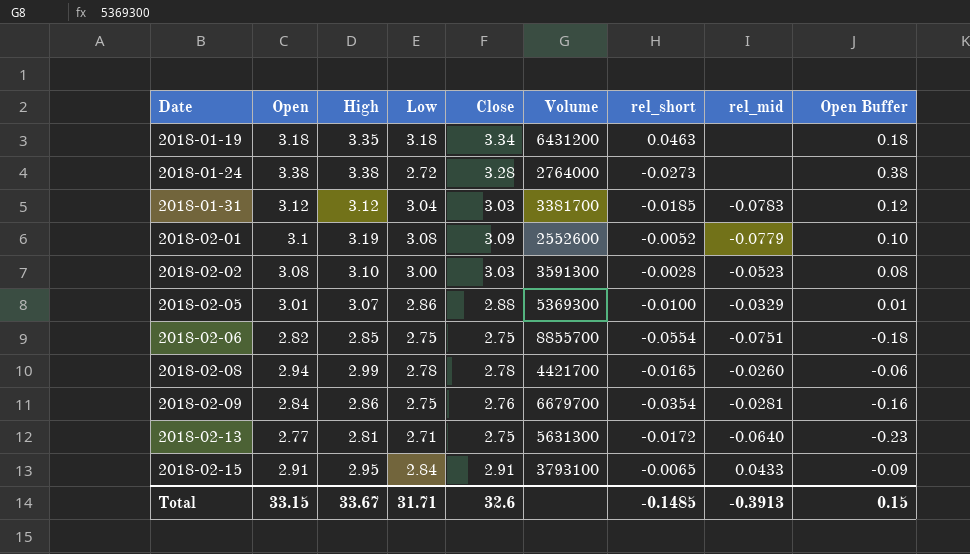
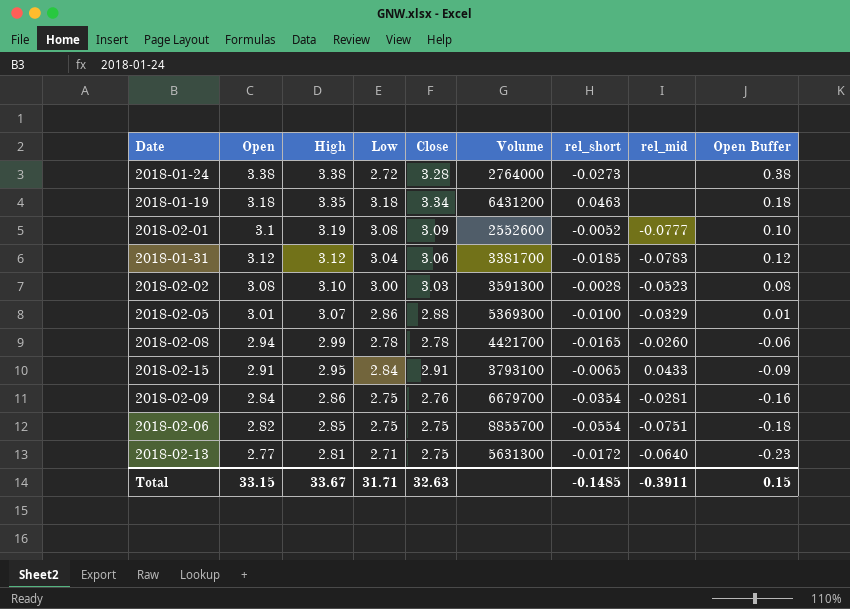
row order: Date ascending -> High descending
2018-02-01 | rel_mid: -0.0779 -> -0.0777
2018-01-31 | Close: 3.03 -> 3.06
Total | Close: 32.6 -> 32.63
Total | rel_mid: -0.3913 -> -0.3911

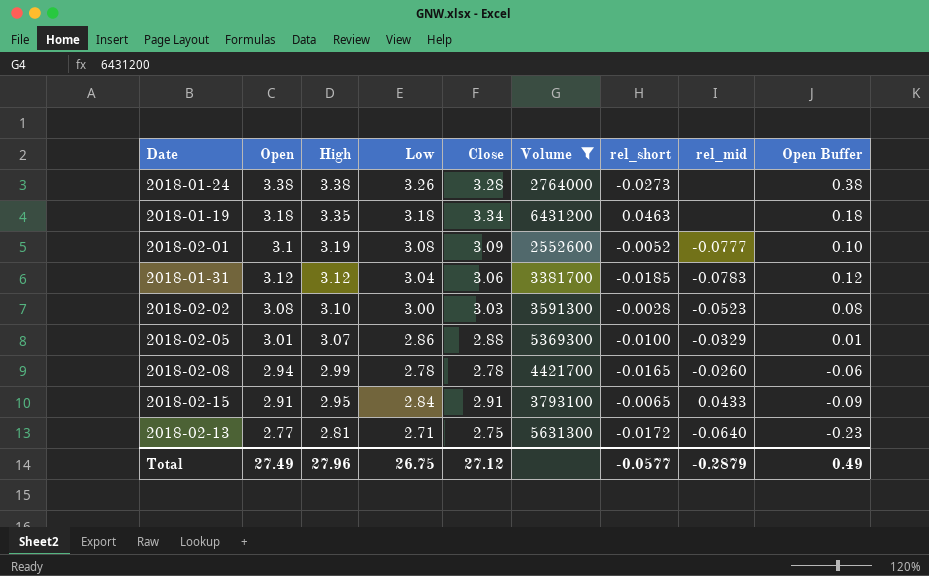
filter: none -> Volume <= 6431200
2018-01-24 | Low: 2.72 -> 3.26
Total | Open: 33.15 -> 27.49
Total | High: 33.67 -> 27.96
Total | Low: 31.71 -> 26.75
Total | Close: 32.63 -> 27.12
Total | rel_short: -0.1485 -> -0.0577
Total | rel_mid: -0.3911 -> -0.2879
Total | Open Buffer: 0.15 -> 0.49

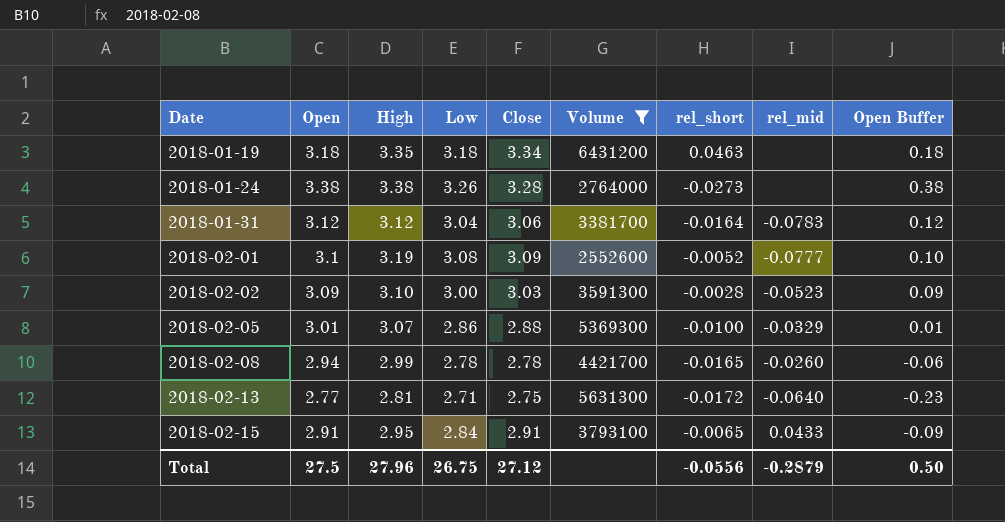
row order: High descending -> Date ascending
2018-01-31 | rel_short: -0.0185 -> -0.0164
2018-02-02 | Open: 3.08 -> 3.09
2018-02-02 | Open Buffer: 0.08 -> 0.09
Total | Open: 27.49 -> 27.5
Total | rel_short: -0.0577 -> -0.0556
Total | Open Buffer: 0.49 -> 0.50

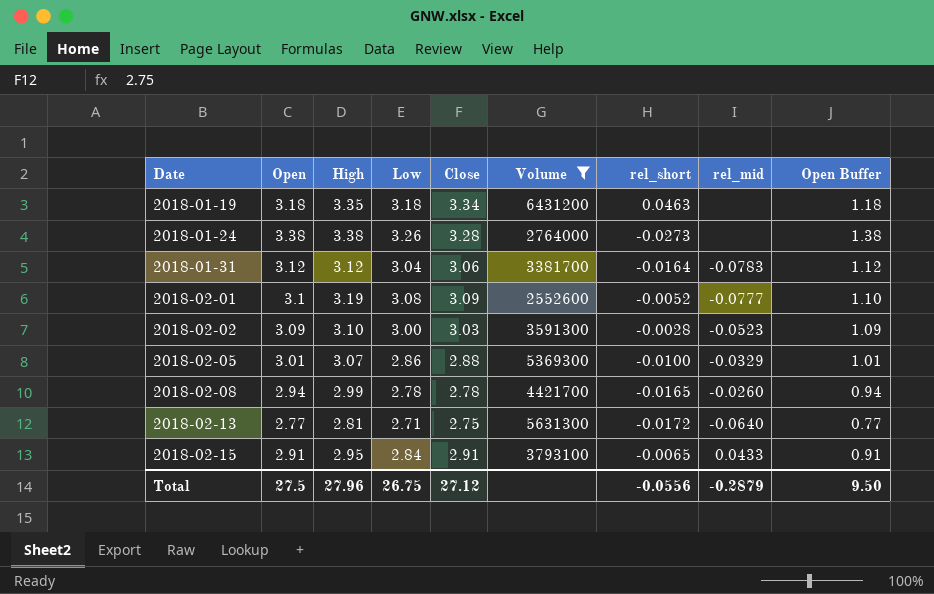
column Open Buffer | formula: [Open] - 3 -> [Open] - 2
Total | Open Buffer: 0.50 -> 9.50

